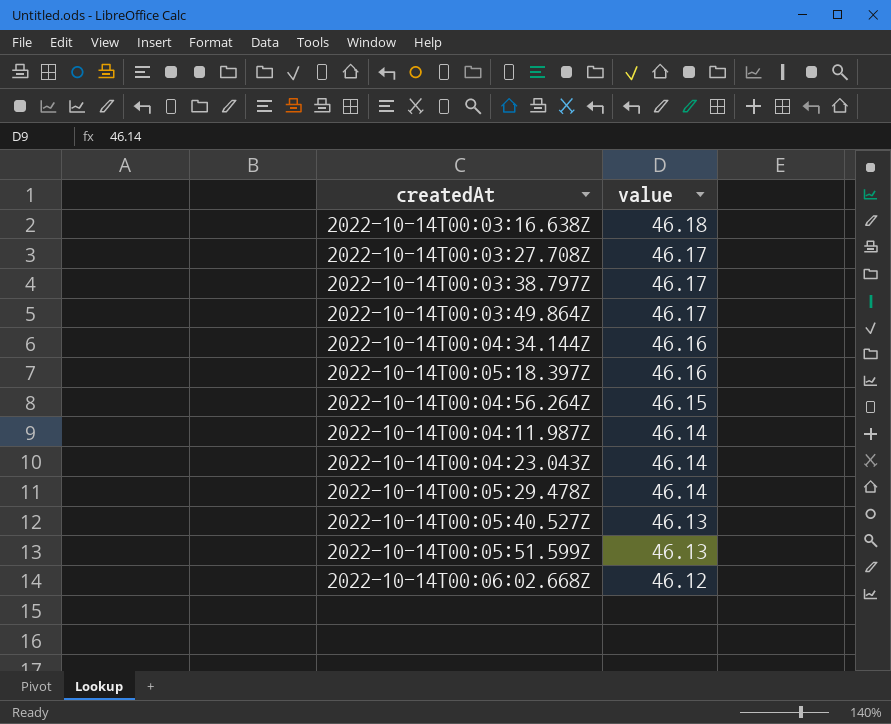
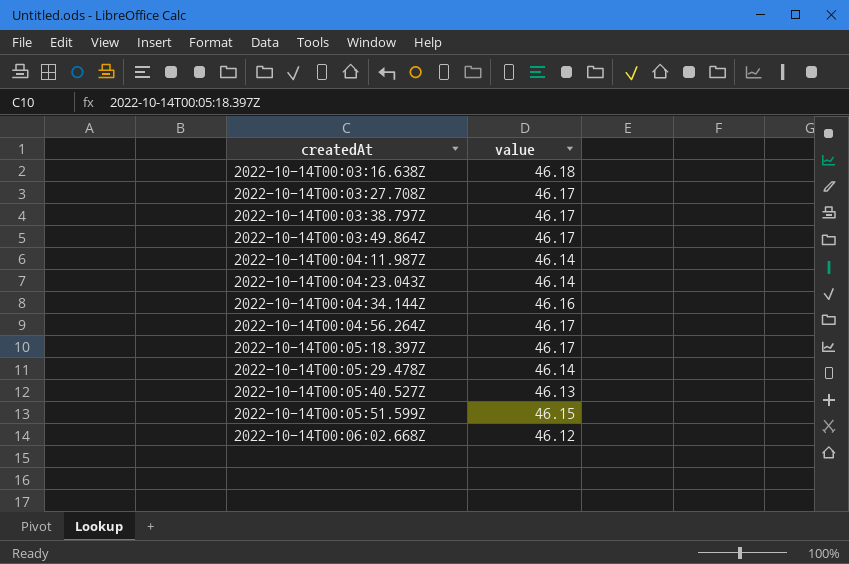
row order: value descending -> createdAt ascending
2022-10-14T00:04:56.264Z | value: 46.15 -> 46.17
2022-10-14T00:05:18.397Z | value: 46.16 -> 46.17
2022-10-14T00:05:51.599Z | value: 46.13 -> 46.15

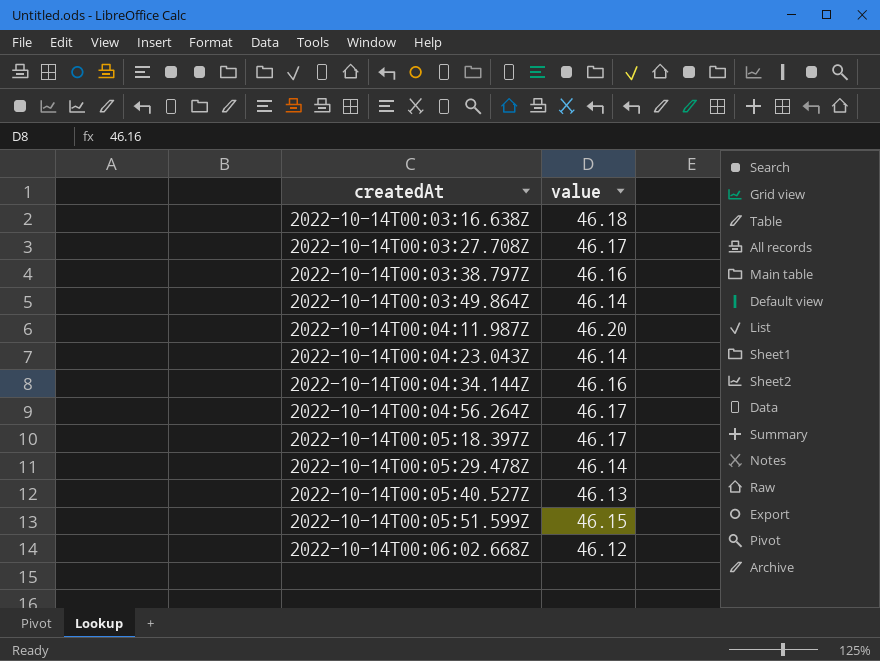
2022-10-14T00:03:38.797Z | value: 46.17 -> 46.16
2022-10-14T00:03:49.864Z | value: 46.17 -> 46.14
2022-10-14T00:04:11.987Z | value: 46.14 -> 46.20

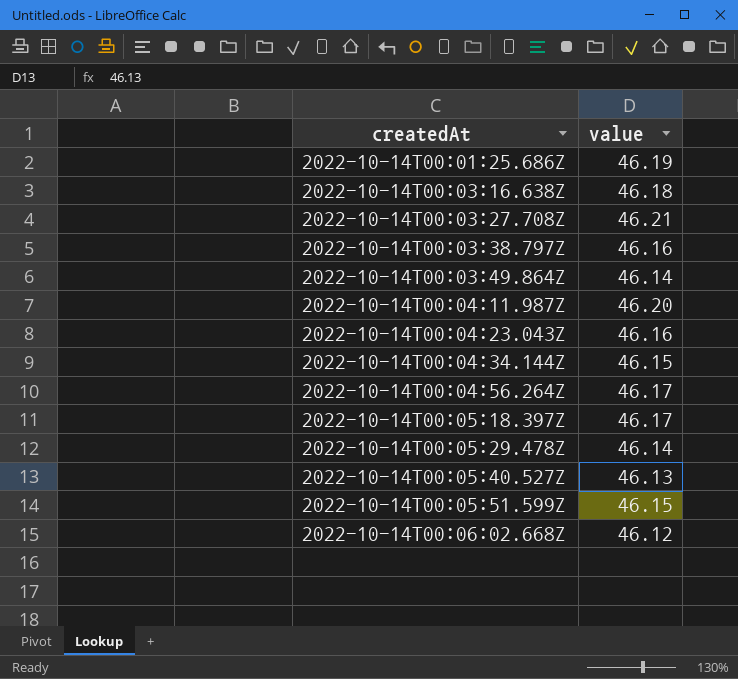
row 2022-10-14T00:01:25.686Z: none -> 46.19
2022-10-14T00:03:27.708Z | value: 46.17 -> 46.21
2022-10-14T00:04:23.043Z | value: 46.14 -> 46.16
2022-10-14T00:04:34.144Z | value: 46.16 -> 46.15

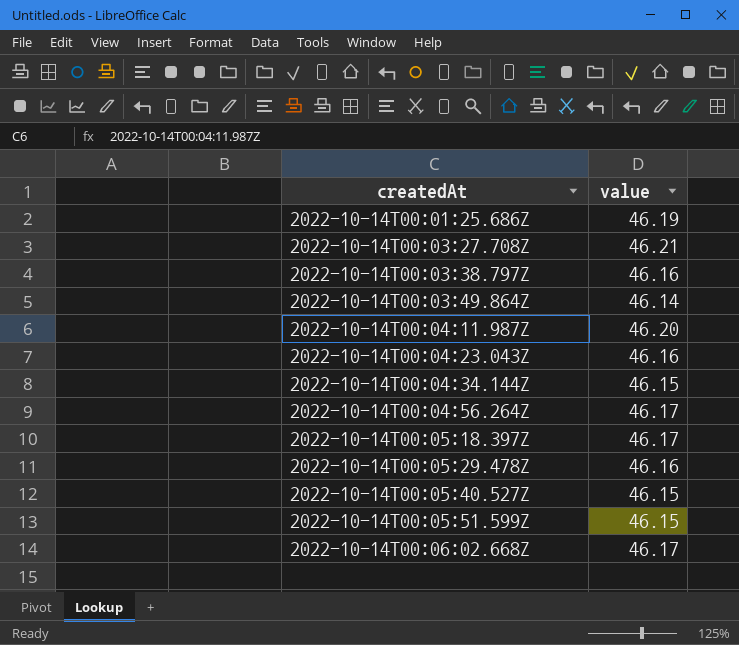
row 2022-10-14T00:03:16.638Z: 46.18 -> none
2022-10-14T00:05:29.478Z | value: 46.14 -> 46.16
2022-10-14T00:05:40.527Z | value: 46.13 -> 46.15
2022-10-14T00:06:02.668Z | value: 46.12 -> 46.17

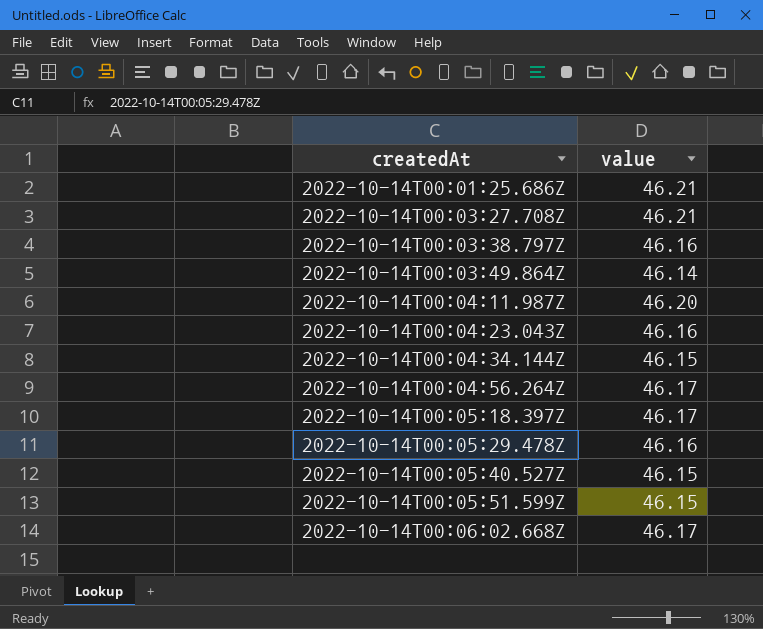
2022-10-14T00:01:25.686Z | value: 46.19 -> 46.21

